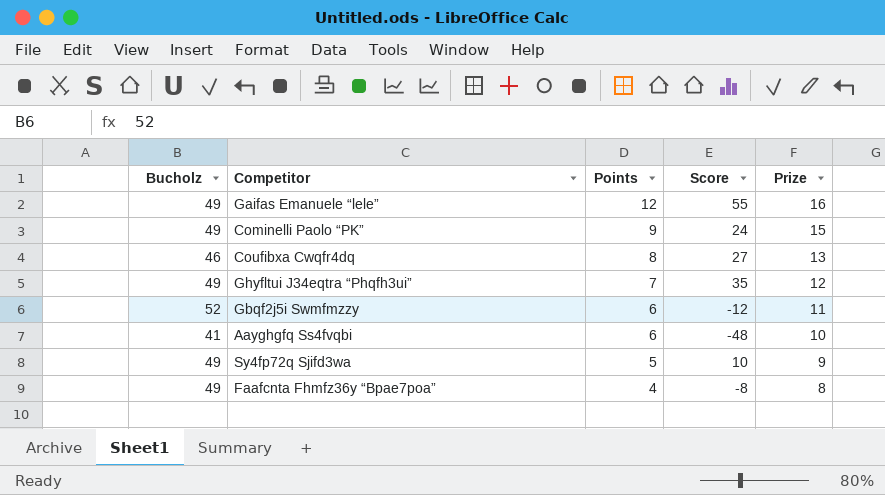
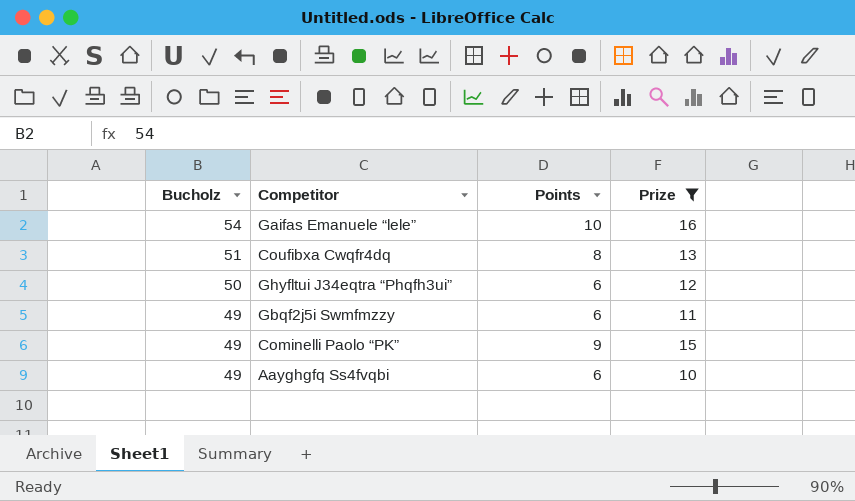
filter: none -> Prize >= 10
row order: Points descending -> Bucholz descending
column Score | position: 4 -> none
Gaifas Emanuele “lele” | Bucholz: 49 -> 54
Gaifas Emanuele “lele” | Points: 12 -> 10
Coufibxa Cwqfr4dq | Bucholz: 46 -> 51
Ghyfltui J34eqtra “Phqfh3ui” | Bucholz: 49 -> 50
Ghyfltui J34eqtra “Phqfh3ui” | Points: 7 -> 6
Gbqf2j5i Swmfmzzy | Bucholz: 52 -> 49
Aayghgfq Ss4fvqbi | Bucholz: 41 -> 49

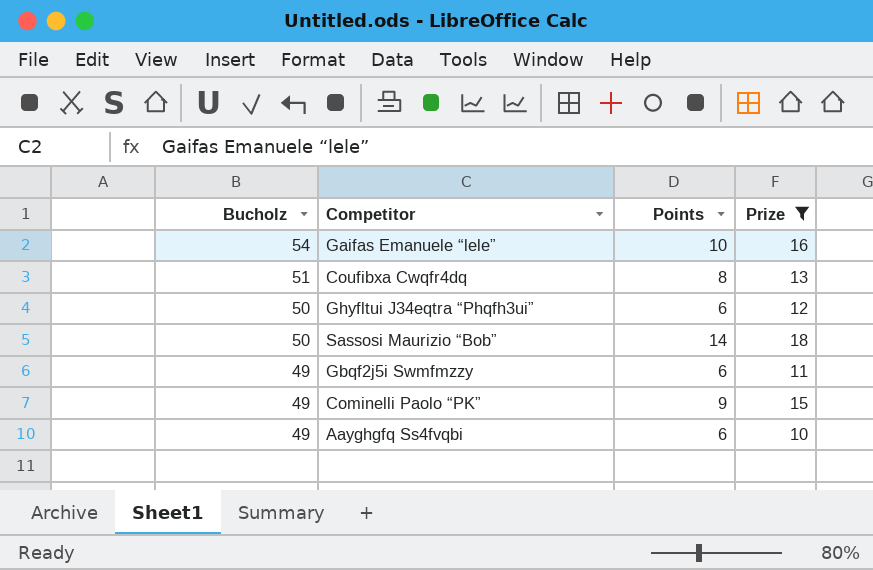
row Sassosi Maurizio “Bob”: none -> 50 | 14 | 18

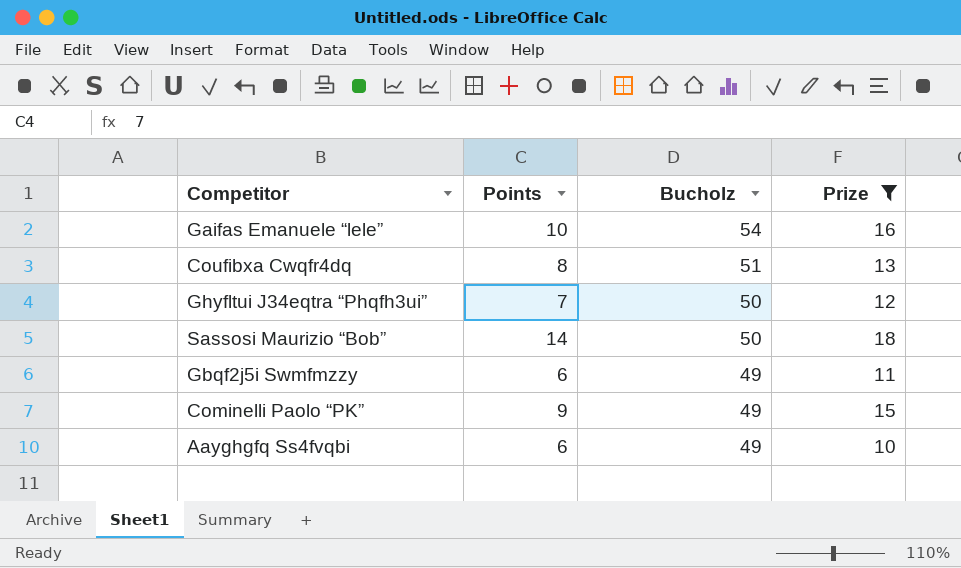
column Bucholz | position: 1 -> 3
Ghyfltui J34eqtra “Phqfh3ui” | Points: 6 -> 7

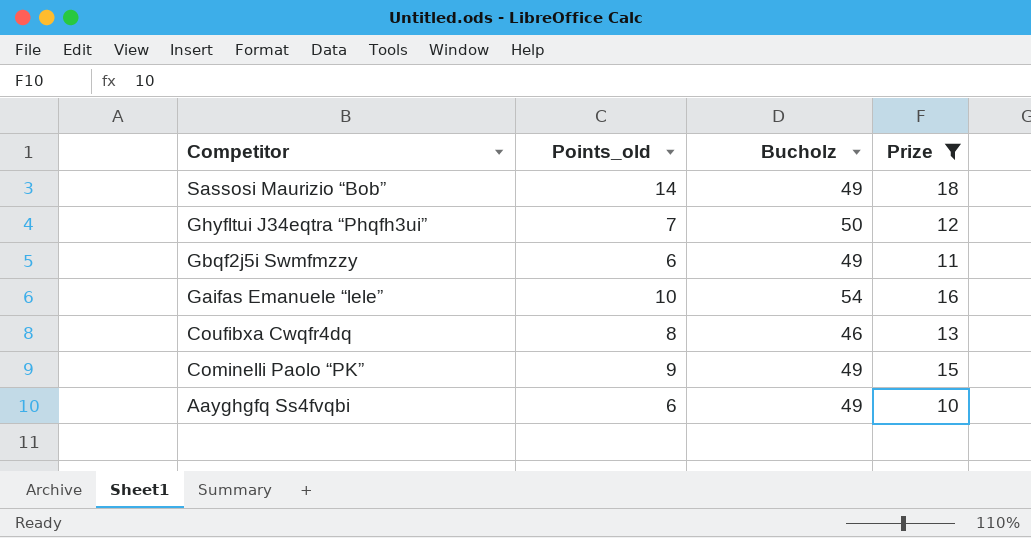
row order: Bucholz descending -> Competitor descending
column name: Points -> Points_old
Sassosi Maurizio “Bob” | Bucholz: 50 -> 49
Coufibxa Cwqfr4dq | Bucholz: 51 -> 46

